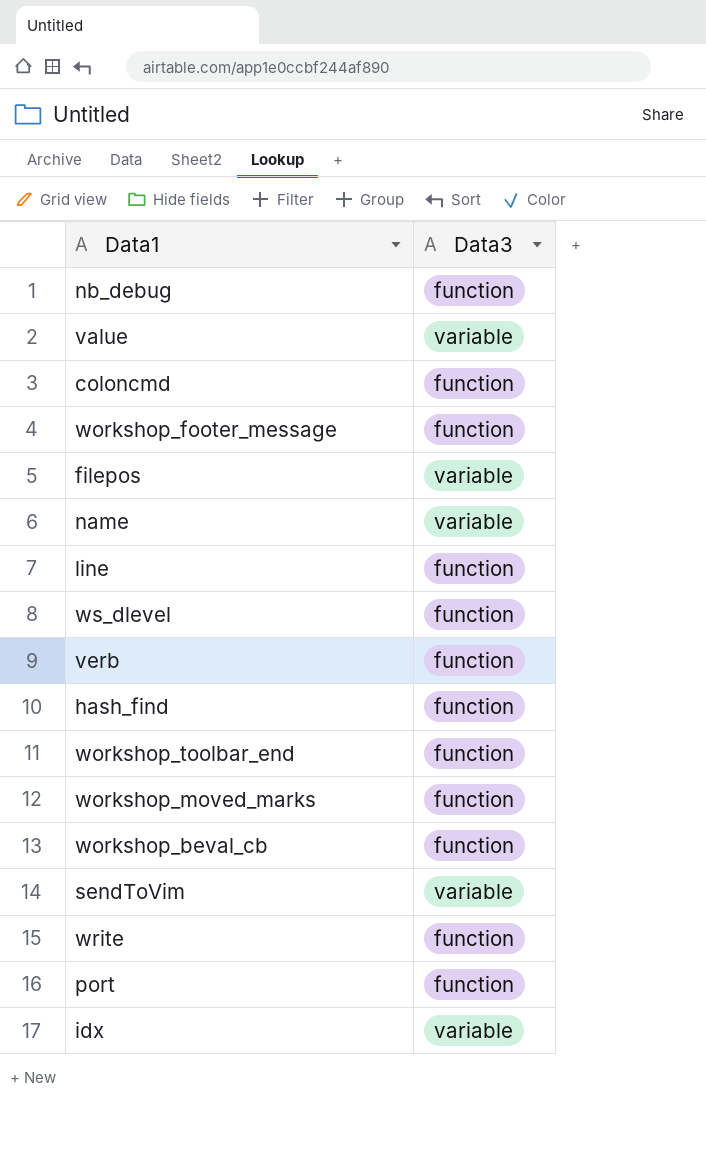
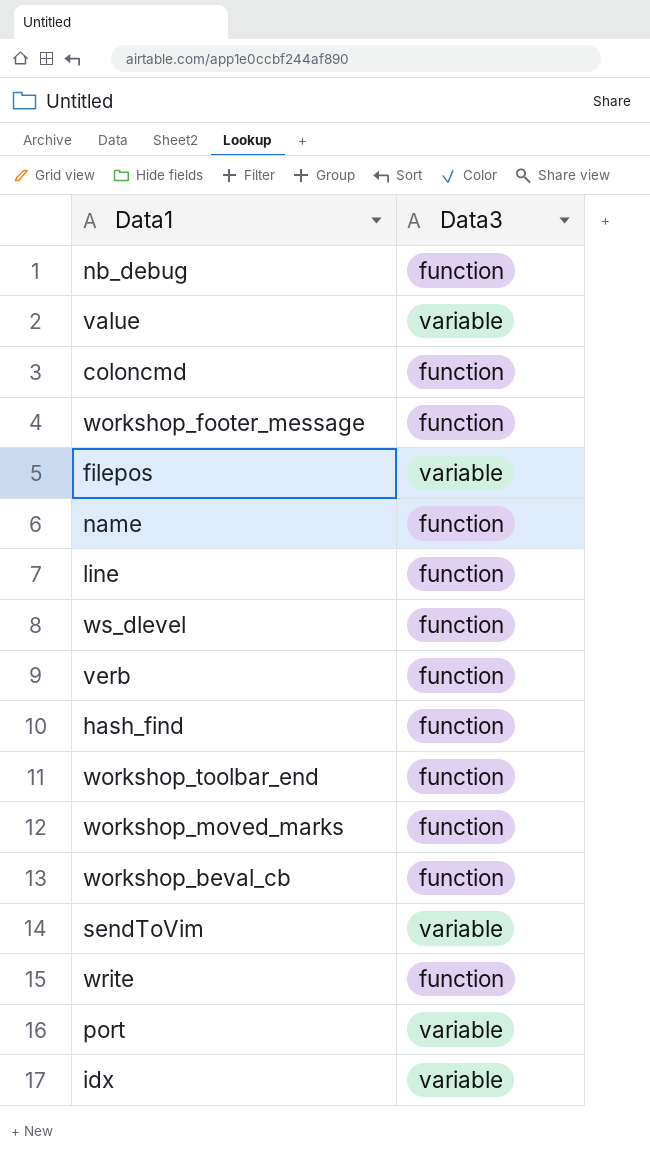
name | Data3: variable -> function
port | Data3: function -> variable

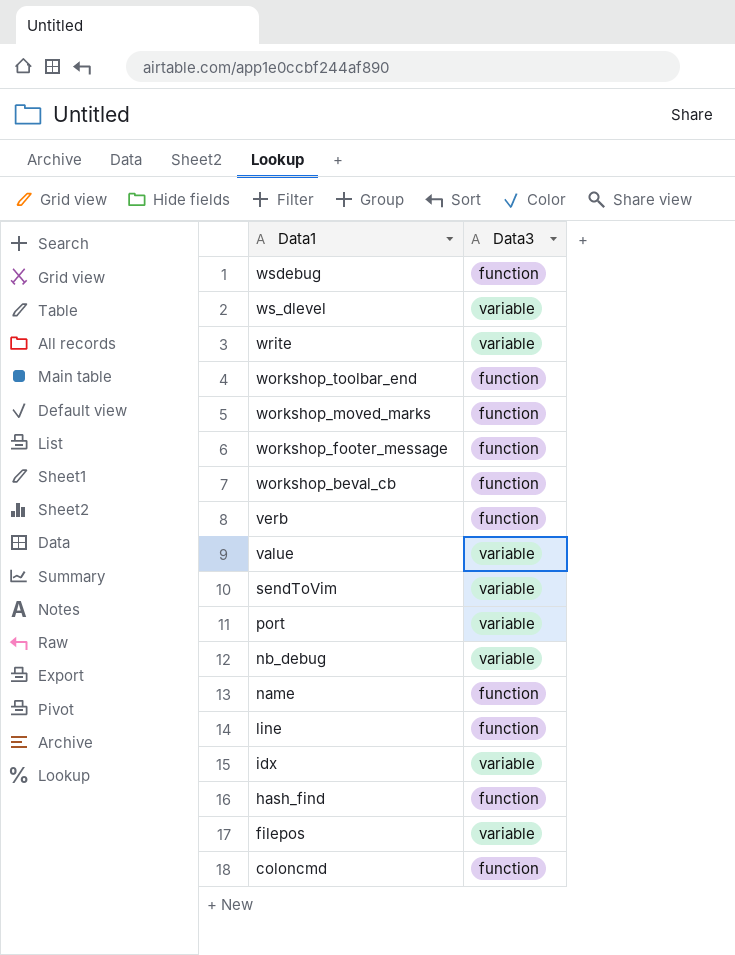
row order: none -> Data1 descending
row wsdebug: none -> function
ws_dlevel | Data3: function -> variable
write | Data3: function -> variable
nb_debug | Data3: function -> variable

